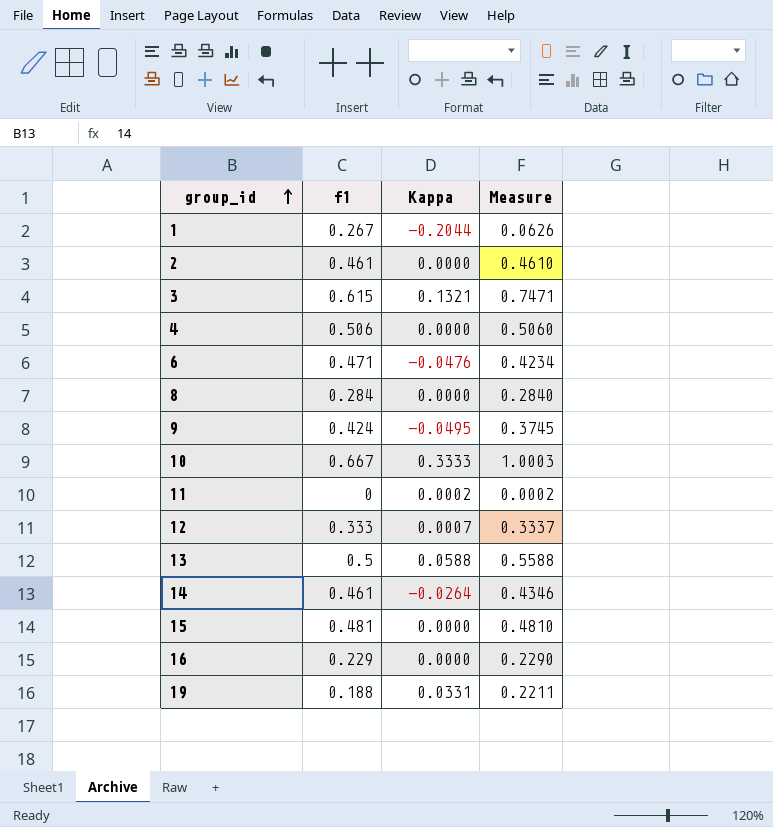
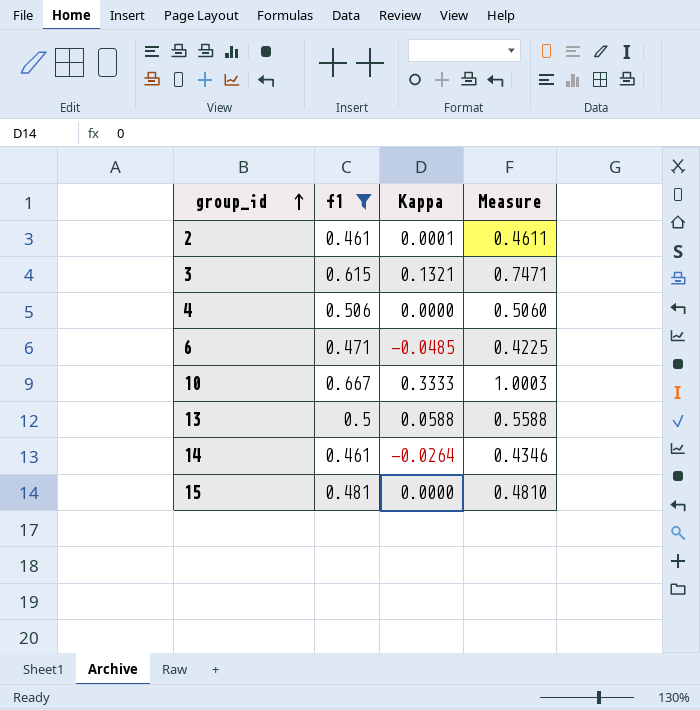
filter: none -> f1 >= 0.461
2 | Kappa: 0.0000 -> 0.0001
2 | Measure: 0.4610 -> 0.4611
6 | Kappa: -0.0476 -> -0.0485
6 | Measure: 0.4234 -> 0.4225

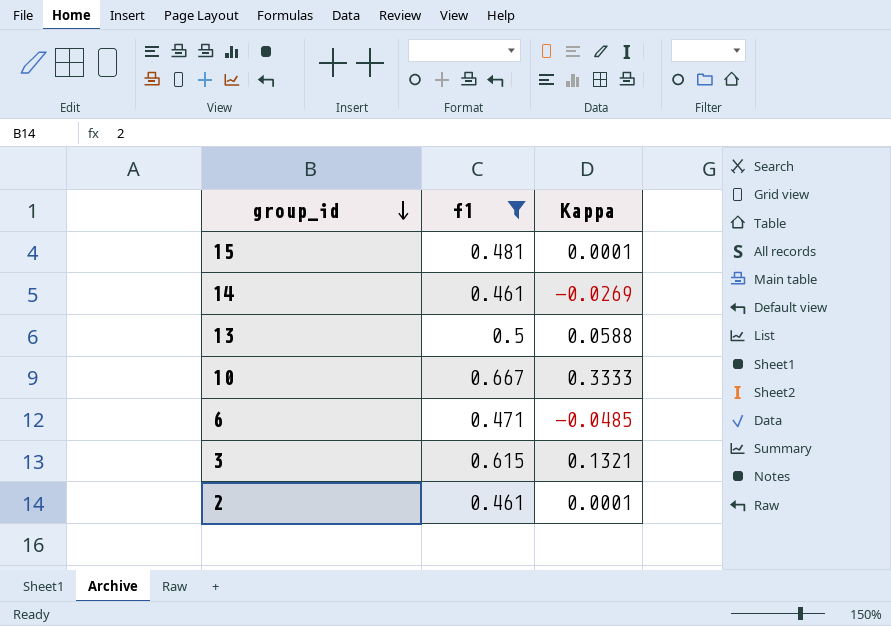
row order: group_id ascending -> group_id descending
column Measure | formula: [f1] + [Kappa] -> none
row 4: 0.506 | 0.0000 | 0.5060 -> none
15 | Kappa: 0.0000 -> 0.0001
14 | Kappa: -0.0264 -> -0.0269

